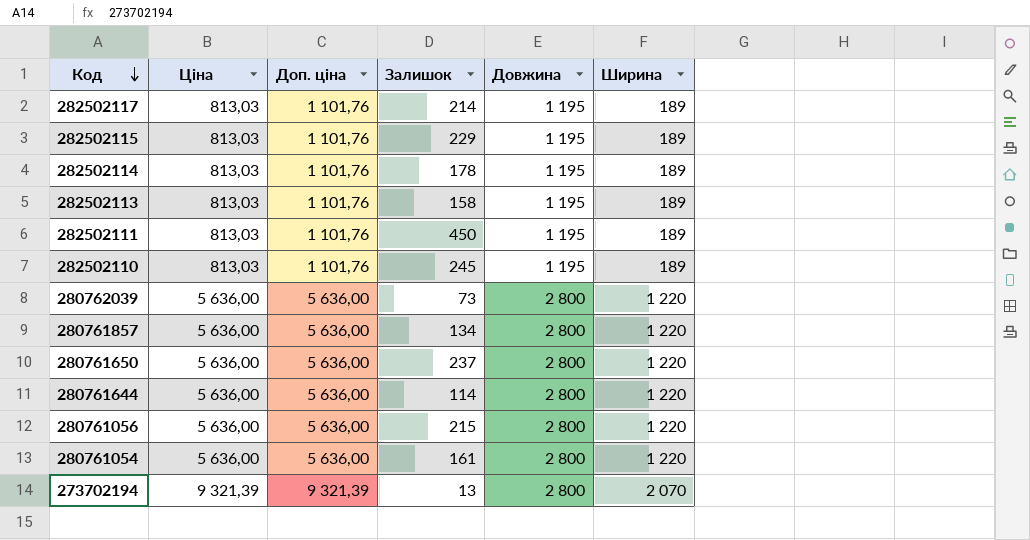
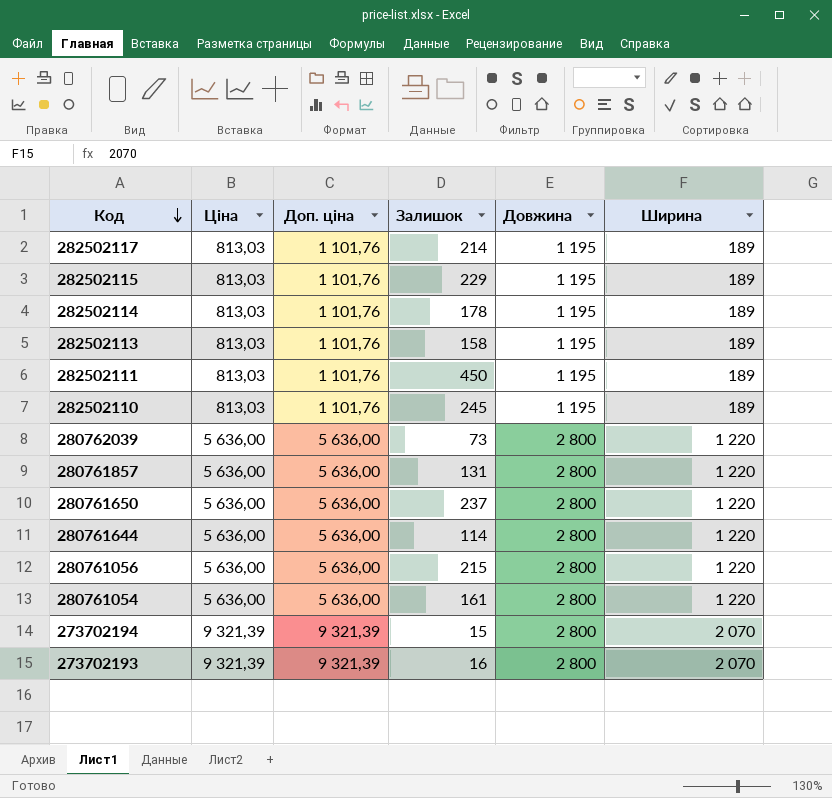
280761857 | Залишок: 134 -> 131
273702194 | Залишок: 13 -> 15
row 273702193: none -> 9 321,39 | 9 321,39 | 16 | 2 800 | 2 070

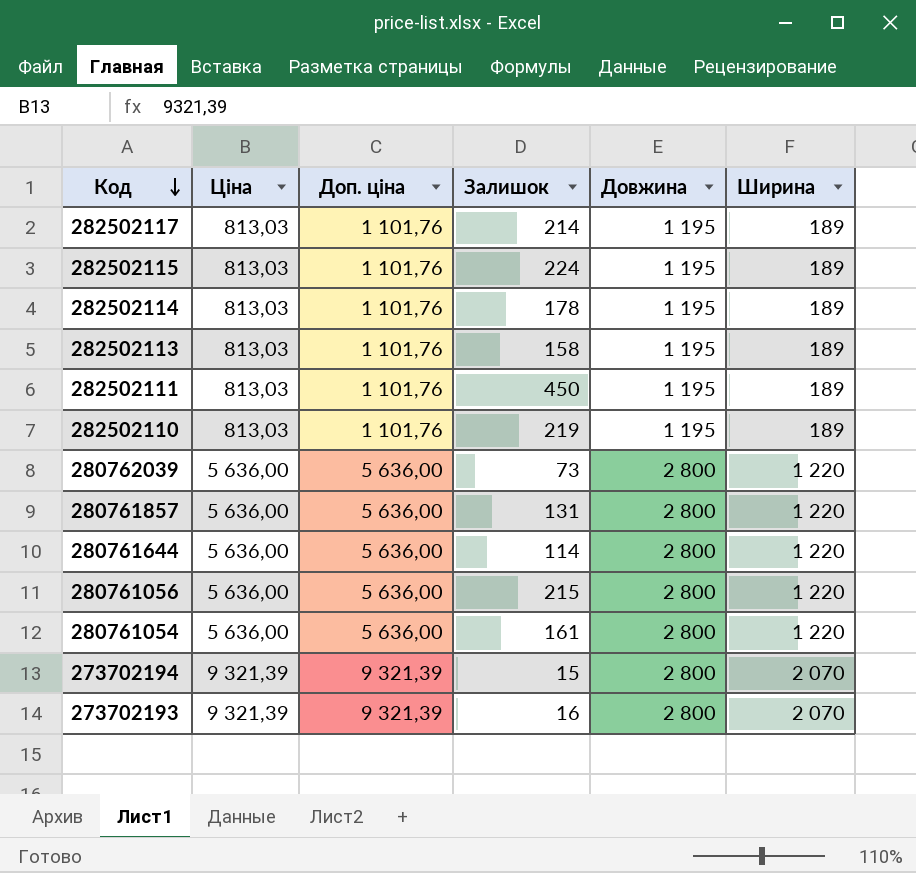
row 280761650: 5 636,00 | 5 636,00 | 237 | 2 800 | 1 220 -> none
282502115 | Залишок: 229 -> 224
282502110 | Залишок: 245 -> 219

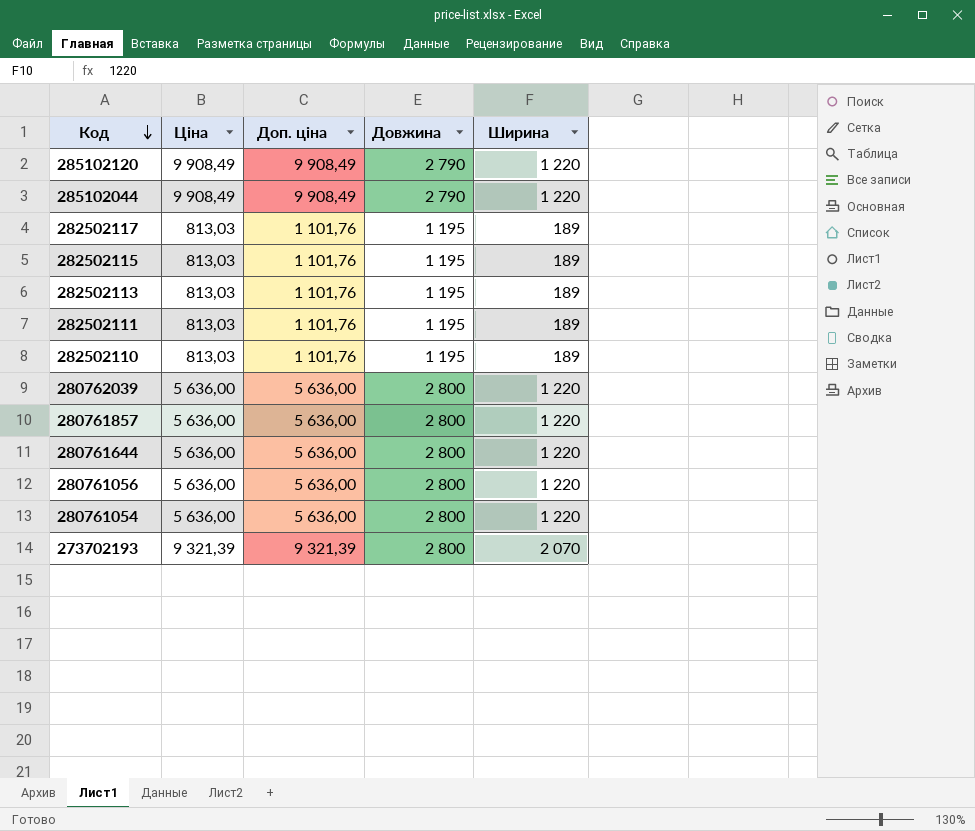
column Залишок | position: 4 -> none
row 282502114: 813,03 | 1 101,76 | 178 | 1 195 | 189 -> none
row 273702194: 9 321,39 | 9 321,39 | 15 | 2 800 | 2 070 -> none
row 285102120: none -> 9 908,49 | 9 908,49 | 2 790 | 1 220
row 285102044: none -> 9 908,49 | 9 908,49 | 2 790 | 1 220

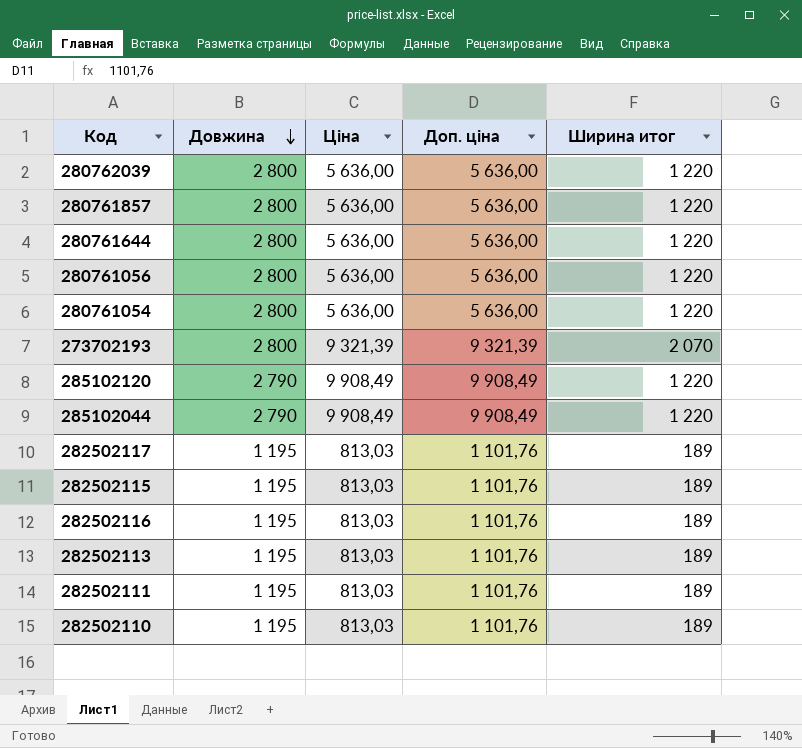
row order: Код descending -> Довжина descending
column Довжина | position: 4 -> 2
column name: Ширина -> Ширина итог
row 282502116: none -> 1 195 | 813,03 | 1 101,76 | 189

